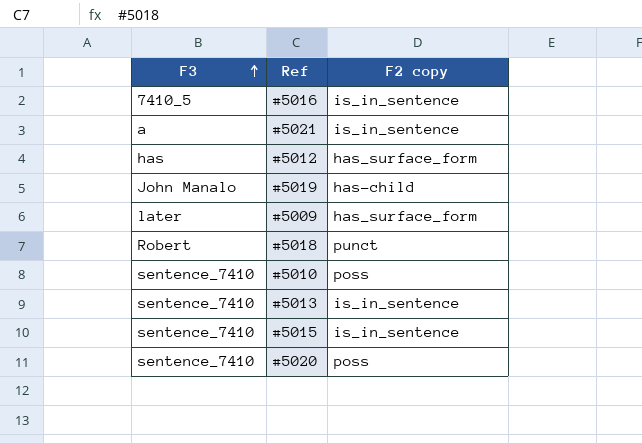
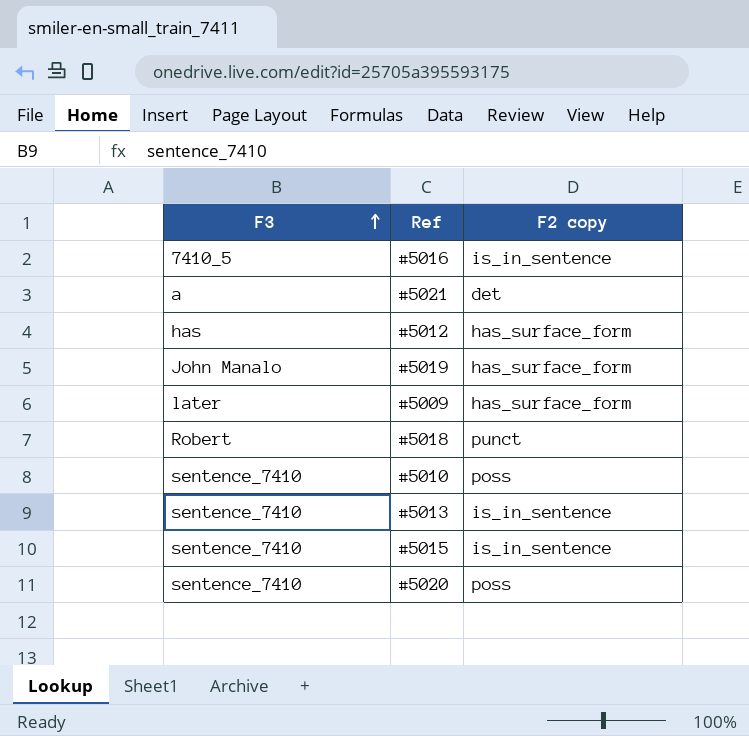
#5021 | F2 copy: is_in_sentence -> det
#5019 | F2 copy: has-child -> has_surface_form

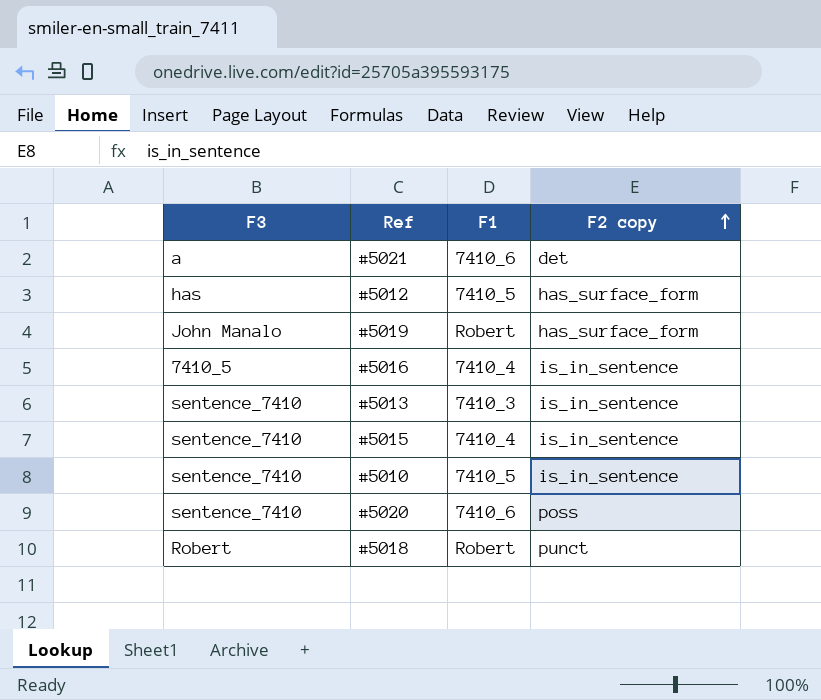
row order: F3 ascending -> F2 copy ascending
column F1 | position: none -> 3
row #5009: later | has_surface_form -> none
#5010 | F2 copy: poss -> is_in_sentence

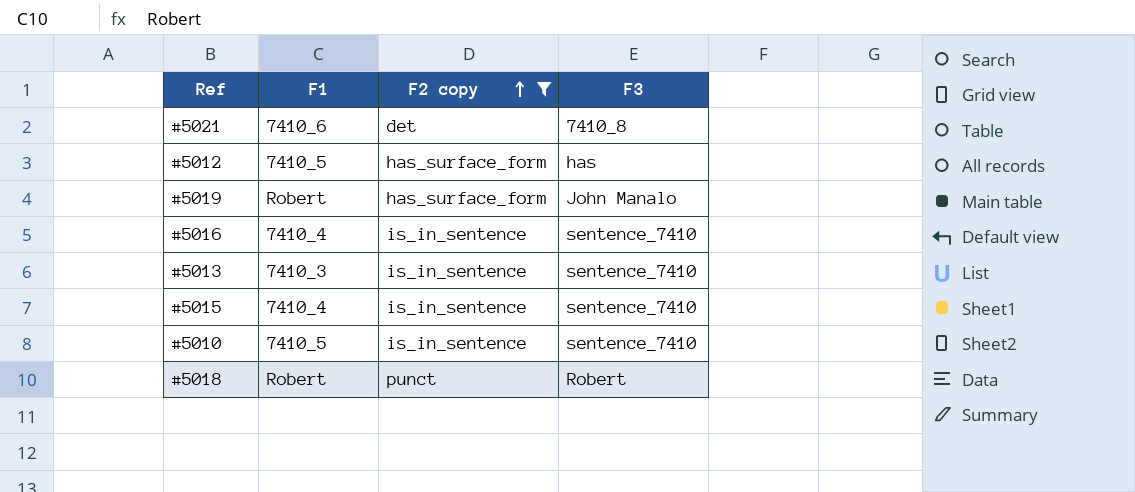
filter: none -> F2 copy != poss
column F3 | position: 1 -> 4
#5021 | F3: a -> 7410_8
#5016 | F3: 7410_5 -> sentence_7410

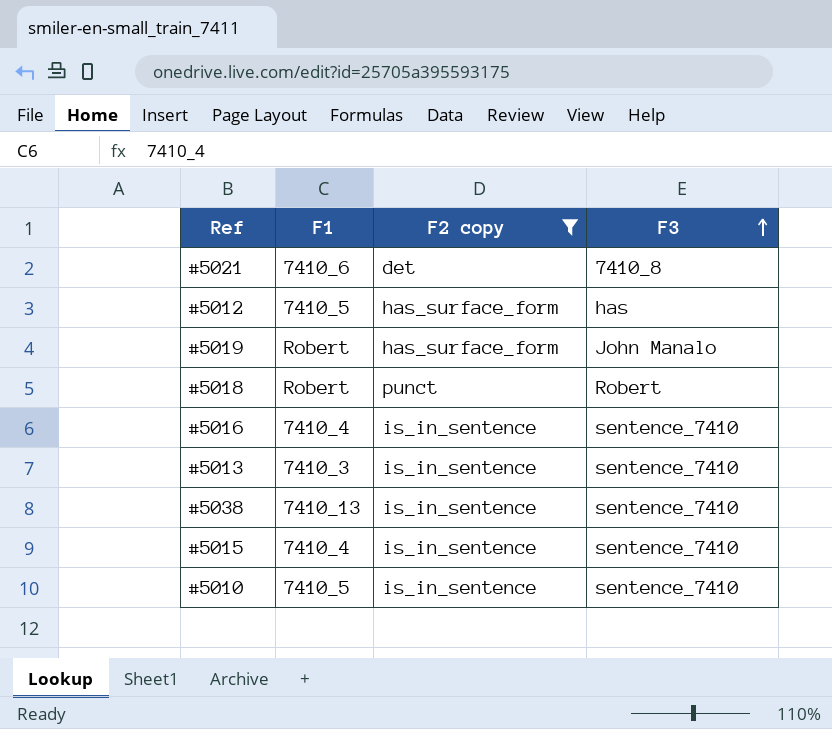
row order: F2 copy ascending -> F3 ascending
row #5038: none -> 7410_13 | is_in_sentence | sentence_7410

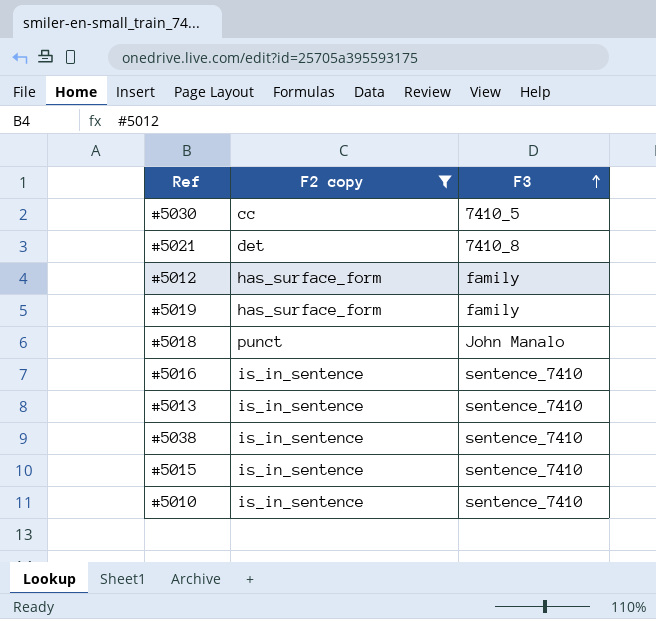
column F1 | position: 2 -> none
row #5030: none -> cc | 7410_5
#5012 | F3: has -> family
#5019 | F3: John Manalo -> family
#5018 | F3: Robert -> John Manalo

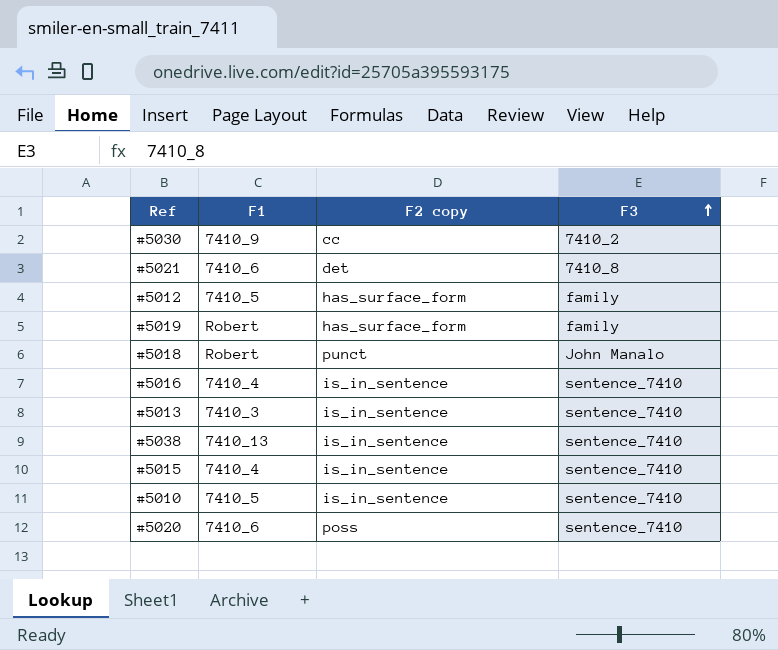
filter: F2 copy != poss -> none
column F1 | position: none -> 2
#5030 | F3: 7410_5 -> 7410_2

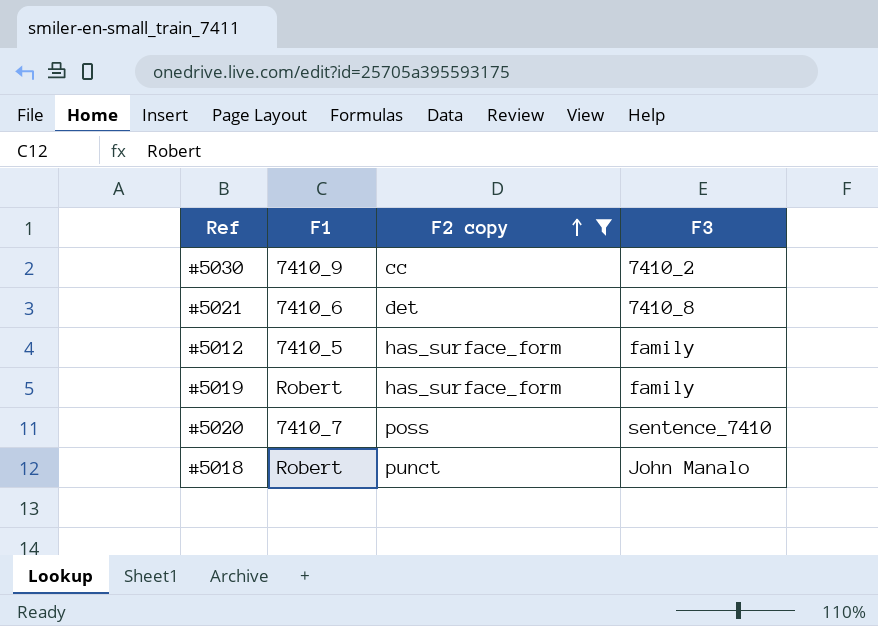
filter: none -> F2 copy != is_in_sentence
row order: F3 ascending -> F2 copy ascending
#5020 | F1: 7410_6 -> 7410_7

